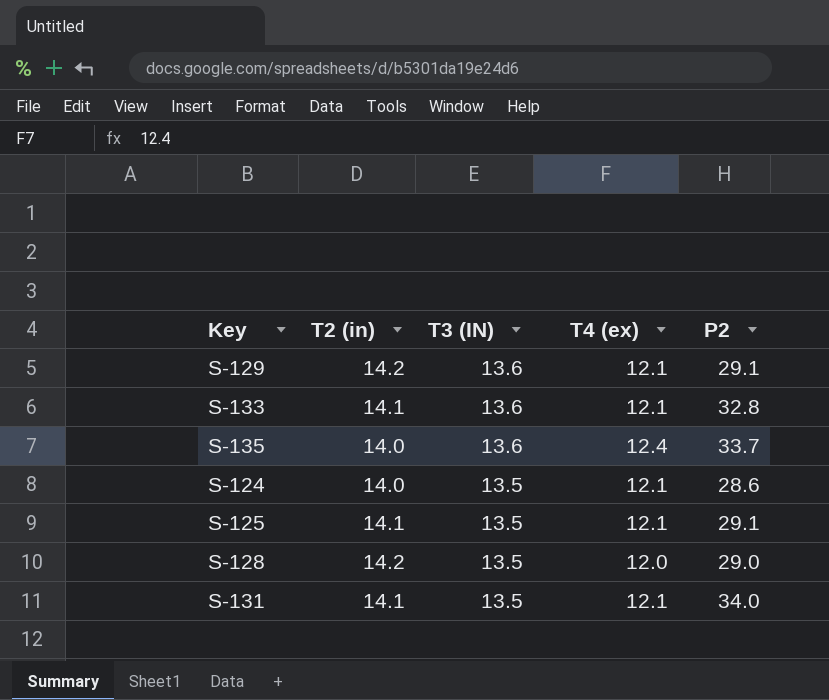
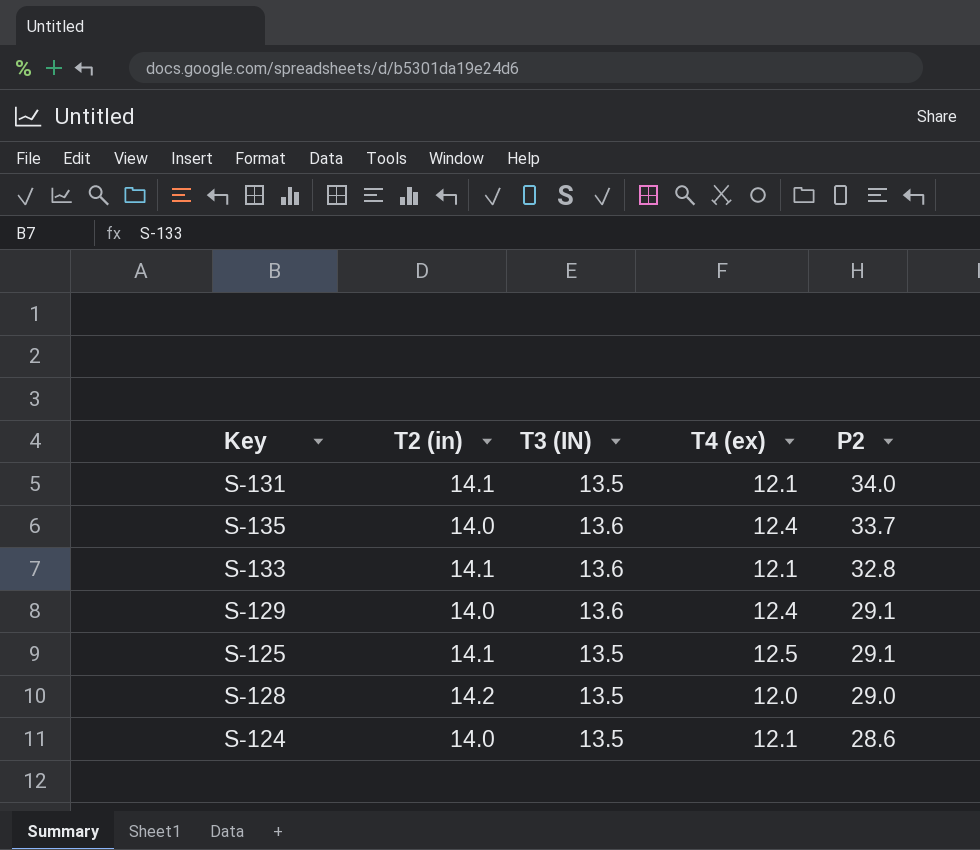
row order: T3 (IN) descending -> P2 descending
S-129 | T2 (in): 14.2 -> 14.0
S-129 | T4 (ex): 12.1 -> 12.4
S-125 | T4 (ex): 12.1 -> 12.5

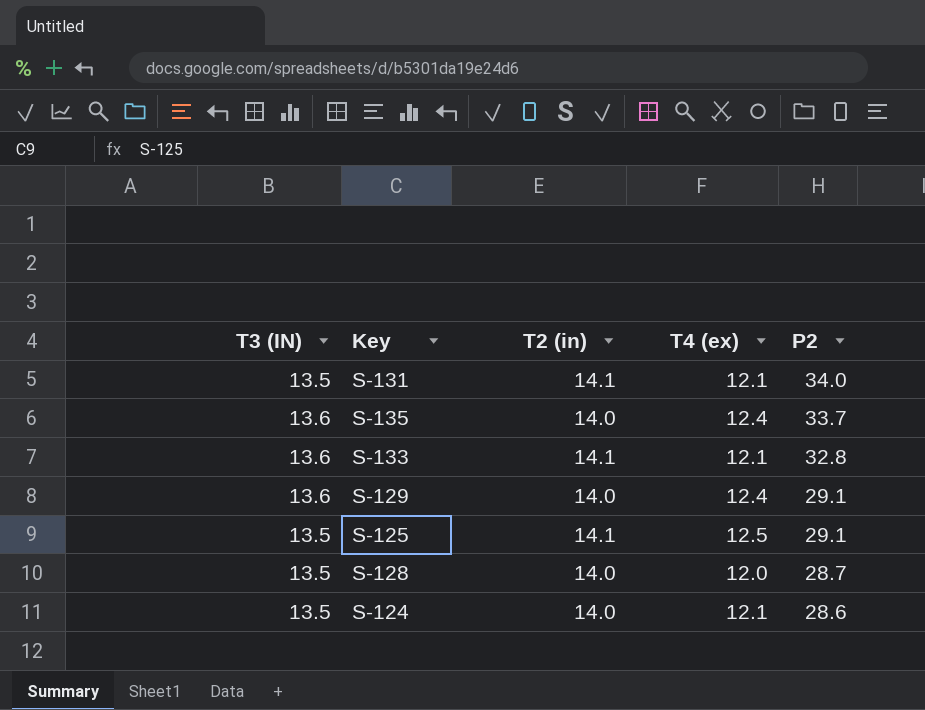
column T3 (IN) | position: 3 -> 1
S-128 | T2 (in): 14.2 -> 14.0
S-128 | P2: 29.0 -> 28.7

